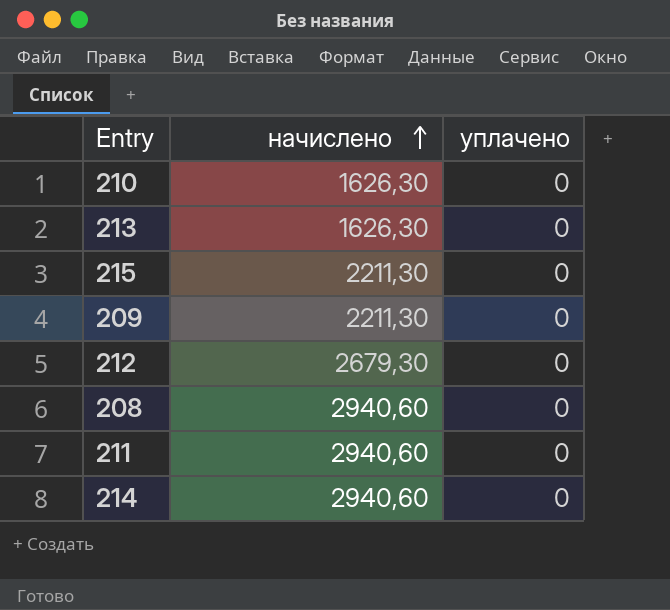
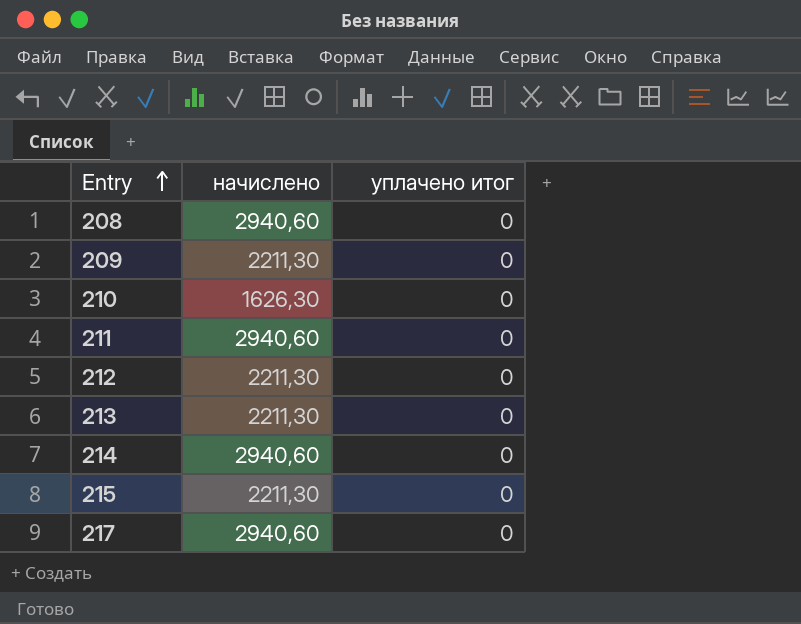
row order: начислено ascending -> Entry ascending
column name: уплачено -> уплачено итог
212 | начислено: 2679,30 -> 2211,30
213 | начислено: 1626,30 -> 2211,30
row 217: none -> 2940,60 | 0

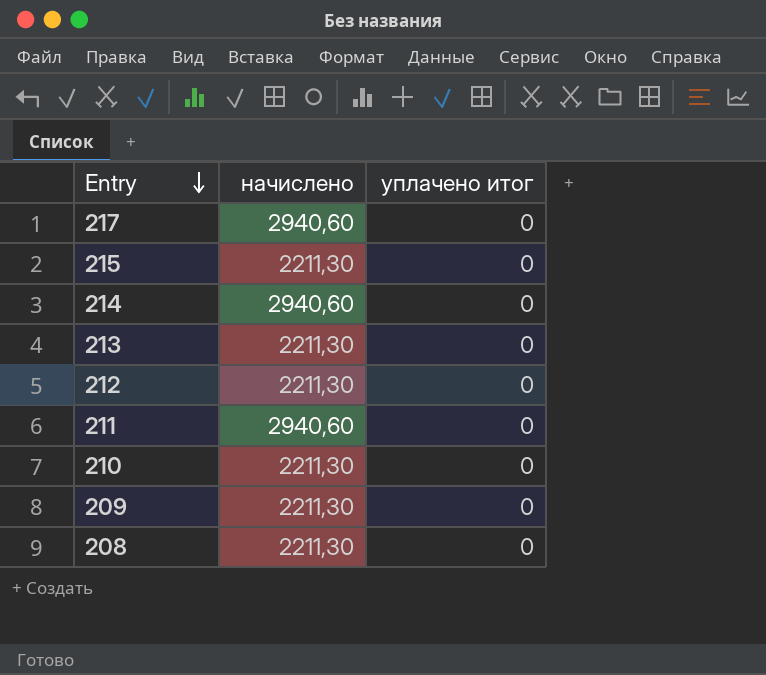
row order: Entry ascending -> Entry descending
210 | начислено: 1626,30 -> 2211,30
208 | начислено: 2940,60 -> 2211,30

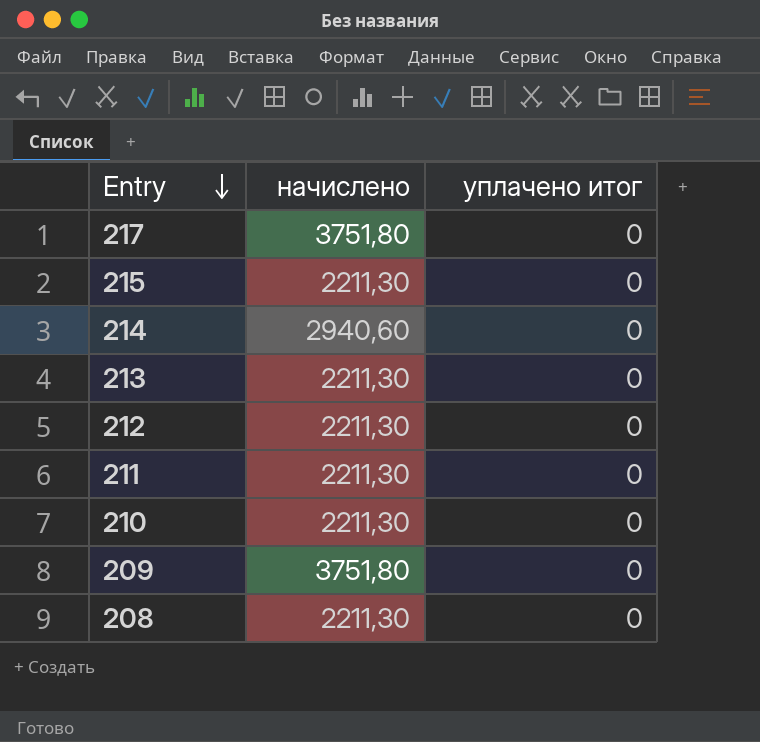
217 | начислено: 2940,60 -> 3751,80
211 | начислено: 2940,60 -> 2211,30
209 | начислено: 2211,30 -> 3751,80

